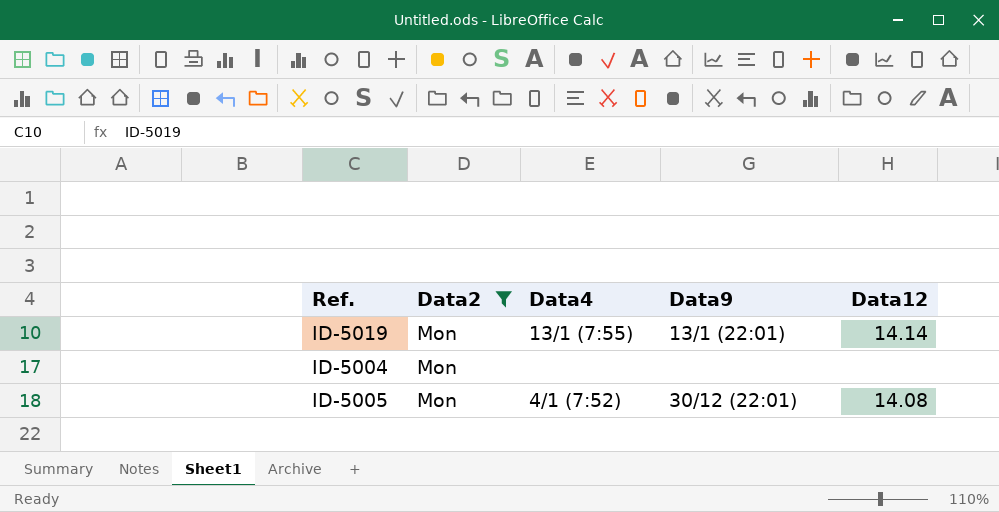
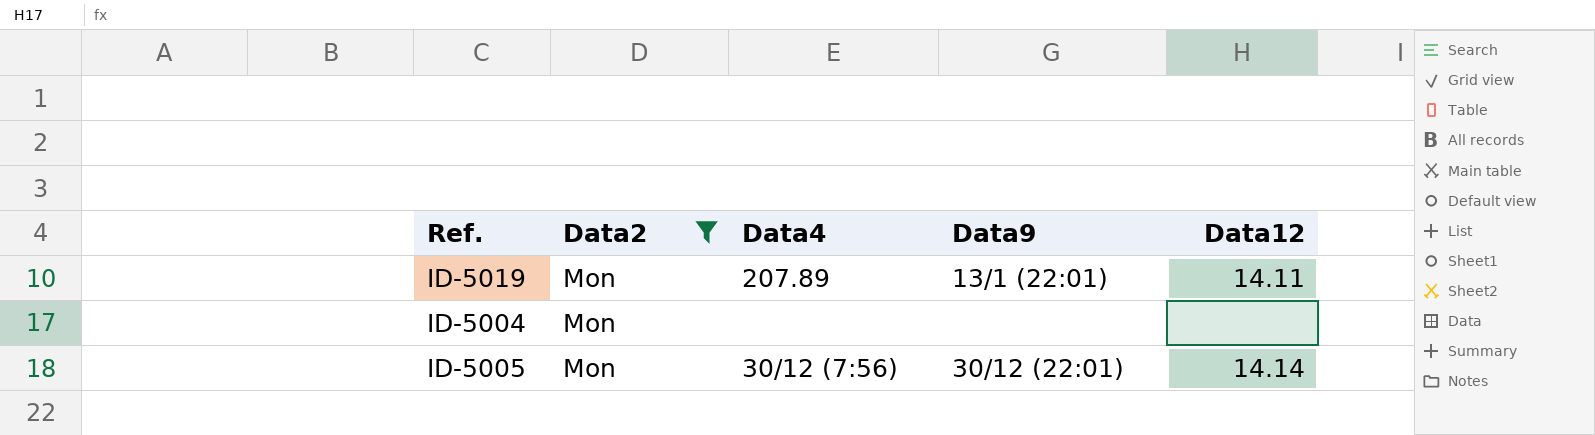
ID-5019 | Data4: 13/1 (7:55) -> 207.89
ID-5019 | Data12: 14.14 -> 14.11
ID-5005 | Data4: 4/1 (7:52) -> 30/12 (7:56)
ID-5005 | Data12: 14.08 -> 14.14

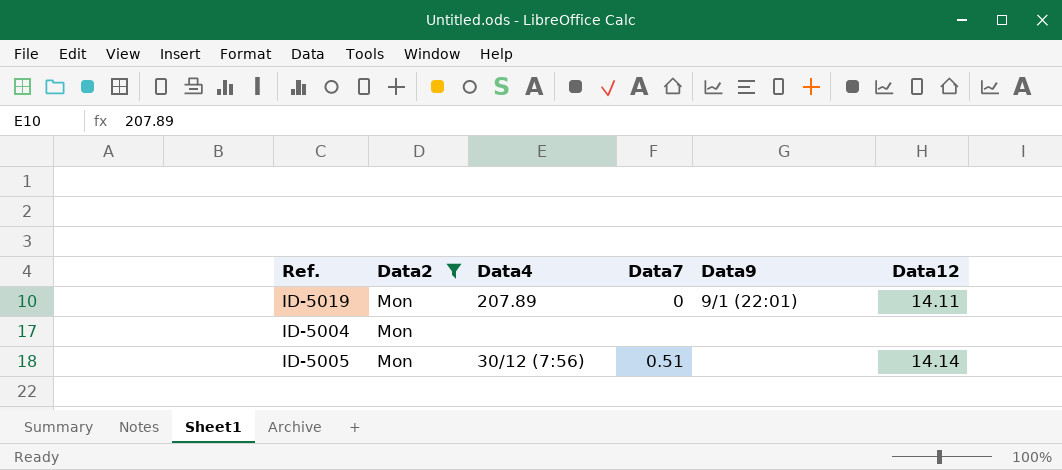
column Data7 | position: none -> 4
ID-5019 | Data9: 13/1 (22:01) -> 9/1 (22:01)
ID-5005 | Data9: 30/12 (22:01) -> none

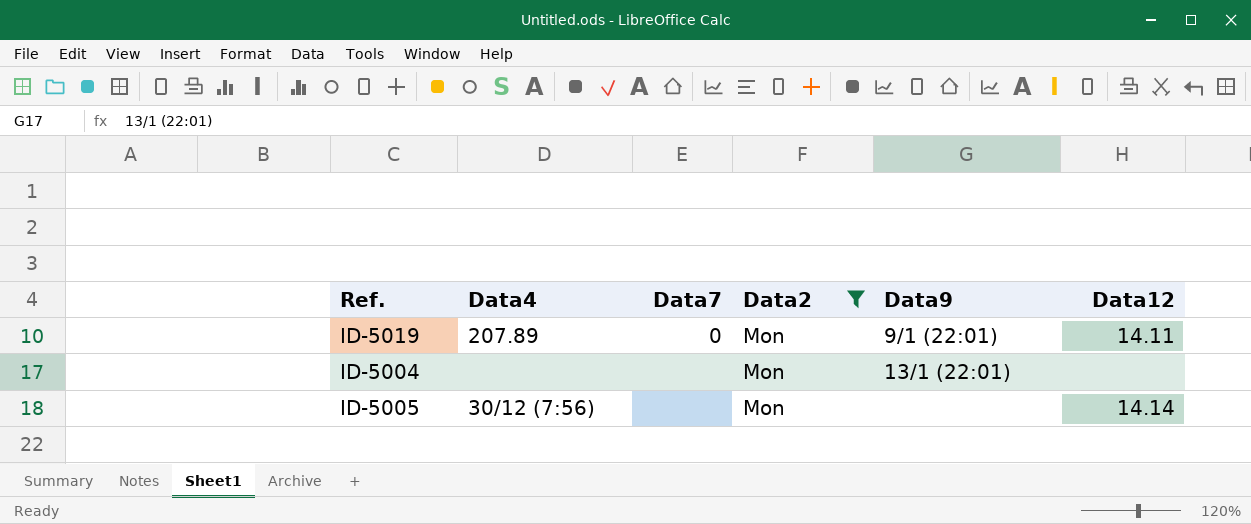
column Data2 | position: 2 -> 4
ID-5004 | Data9: none -> 13/1 (22:01)
ID-5005 | Data7: 0.51 -> none

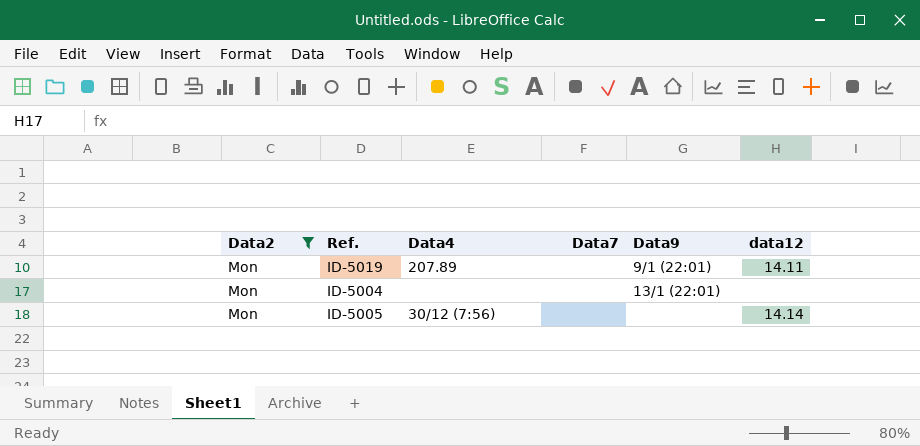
column Data2 | position: 4 -> 1
column name: Data12 -> data12
ID-5019 | Data7: 0 -> none

